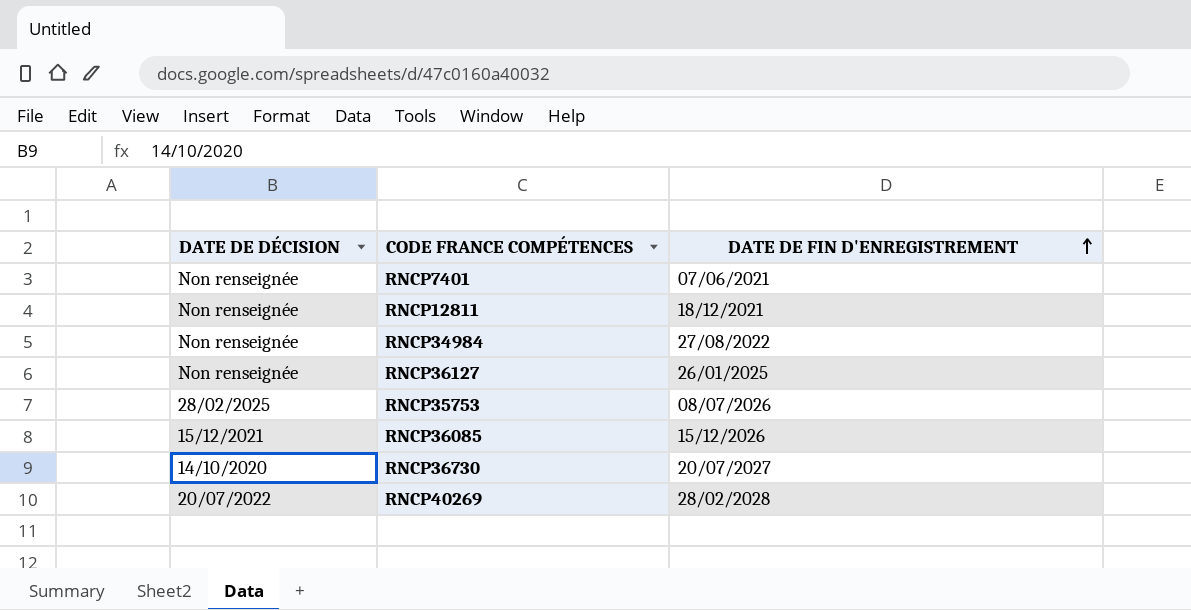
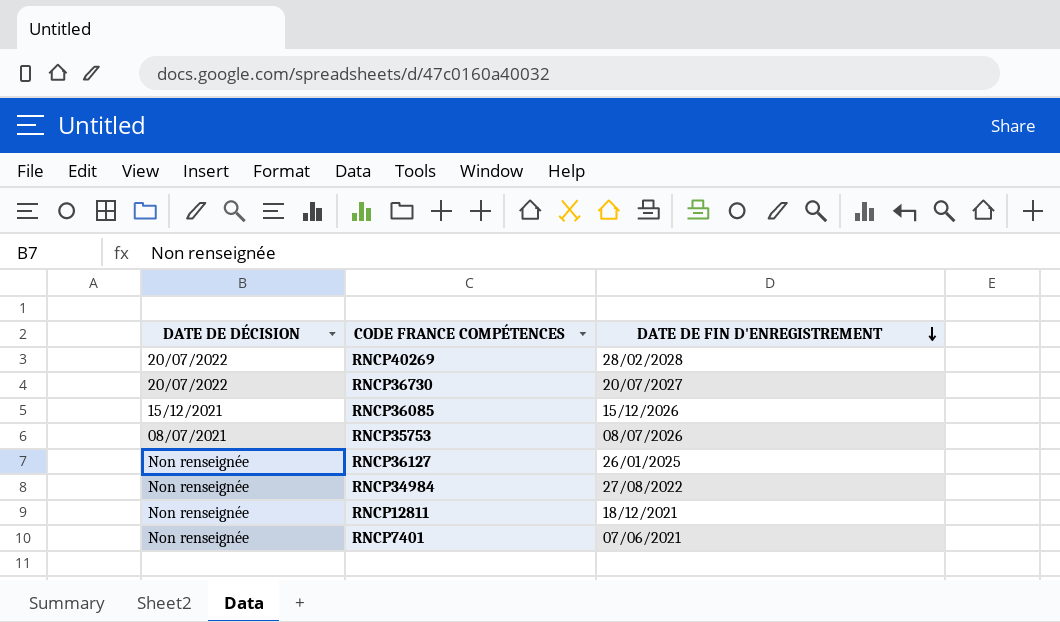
row order: DATE DE FIN D'ENREGISTREMENT ascending -> DATE DE FIN D'ENREGISTREMENT descending
RNCP36730 | DATE DE DÉCISION: 14/10/2020 -> 20/07/2022
RNCP35753 | DATE DE DÉCISION: 28/02/2025 -> 08/07/2021

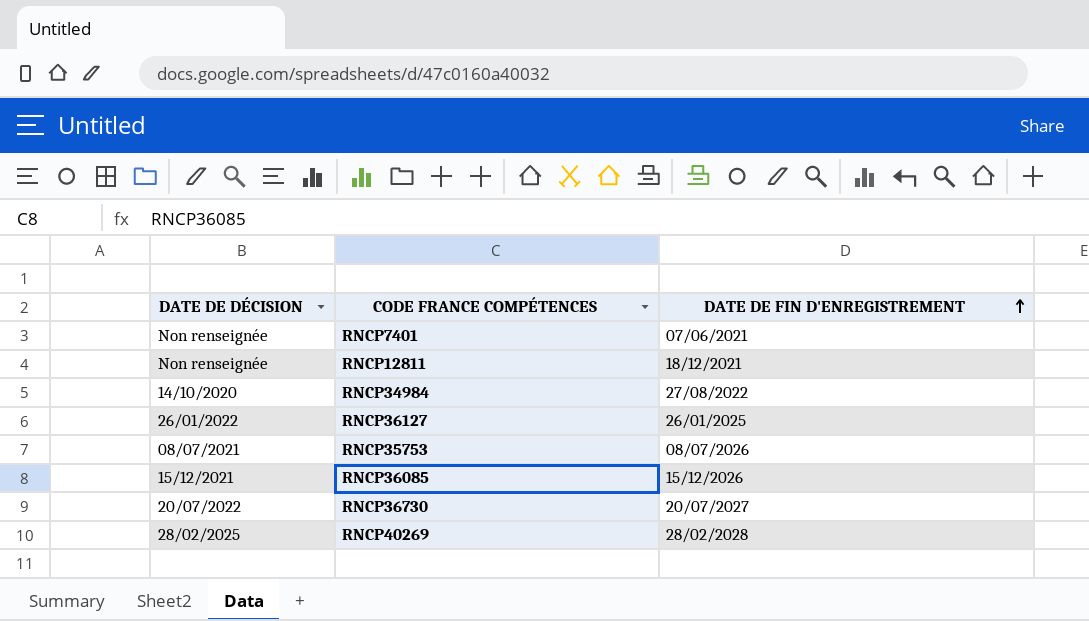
row order: DATE DE FIN D'ENREGISTREMENT descending -> DATE DE FIN D'ENREGISTREMENT ascending
RNCP34984 | DATE DE DÉCISION: Non renseignée -> 14/10/2020
RNCP36127 | DATE DE DÉCISION: Non renseignée -> 26/01/2022
RNCP40269 | DATE DE DÉCISION: 20/07/2022 -> 28/02/2025

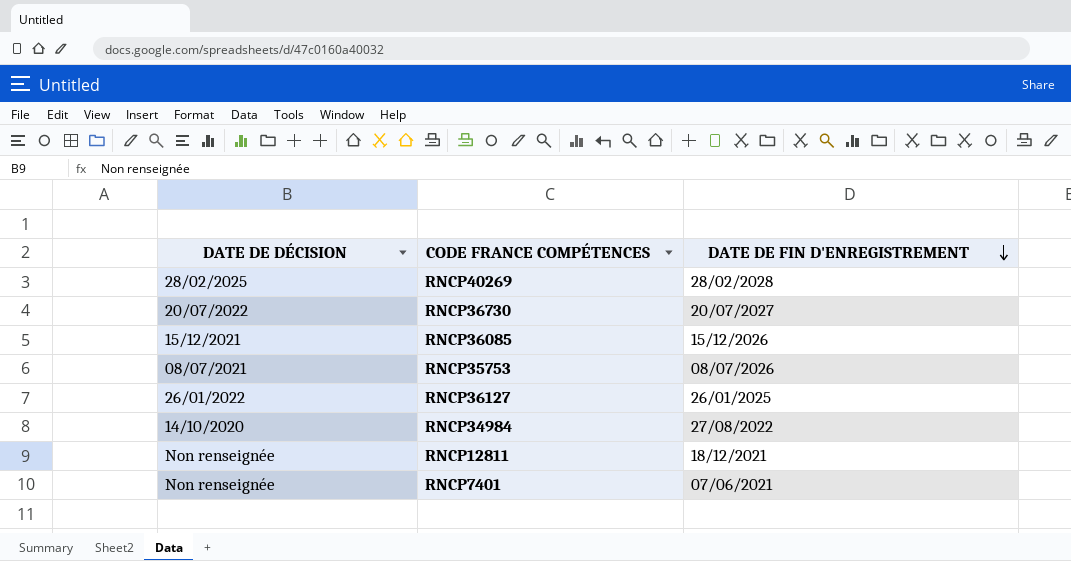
row order: DATE DE FIN D'ENREGISTREMENT ascending -> DATE DE FIN D'ENREGISTREMENT descending

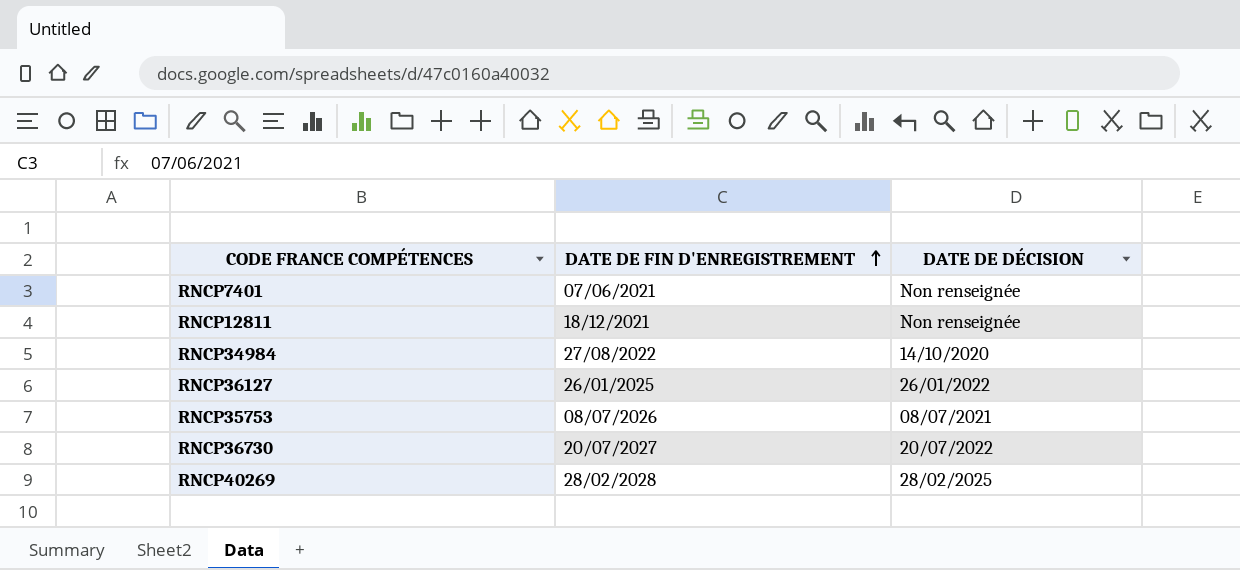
row order: DATE DE FIN D'ENREGISTREMENT descending -> DATE DE FIN D'ENREGISTREMENT ascending
column DATE DE DÉCISION | position: 1 -> 3
row RNCP36085: 15/12/2021 | 15/12/2026 -> none

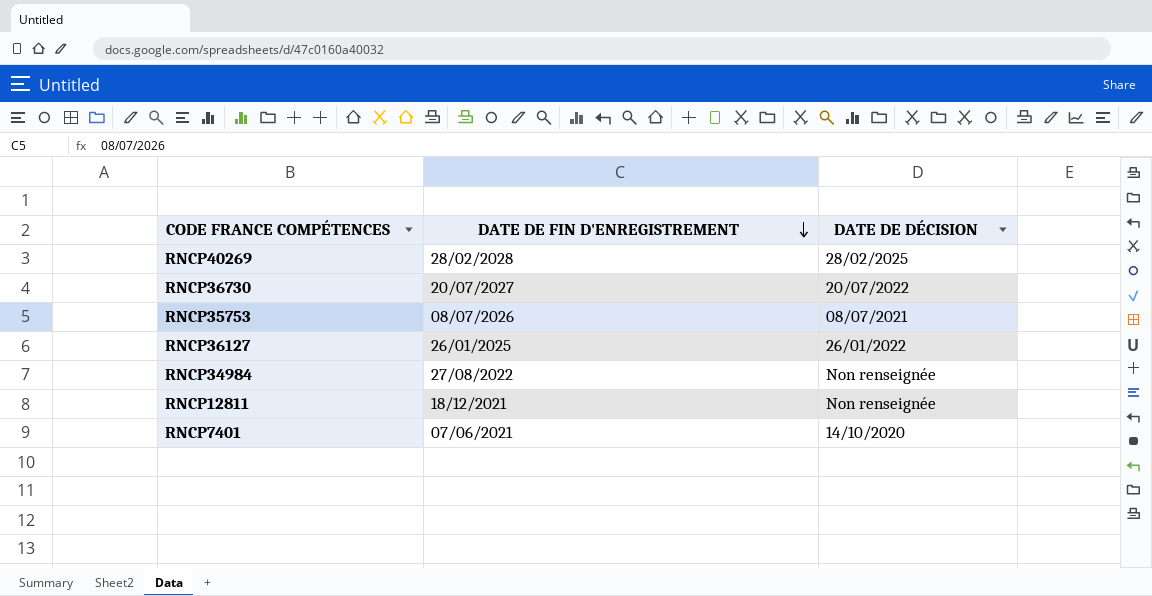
row order: DATE DE FIN D'ENREGISTREMENT ascending -> DATE DE FIN D'ENREGISTREMENT descending
RNCP34984 | DATE DE DÉCISION: 14/10/2020 -> Non renseignée
RNCP7401 | DATE DE DÉCISION: Non renseignée -> 14/10/2020

